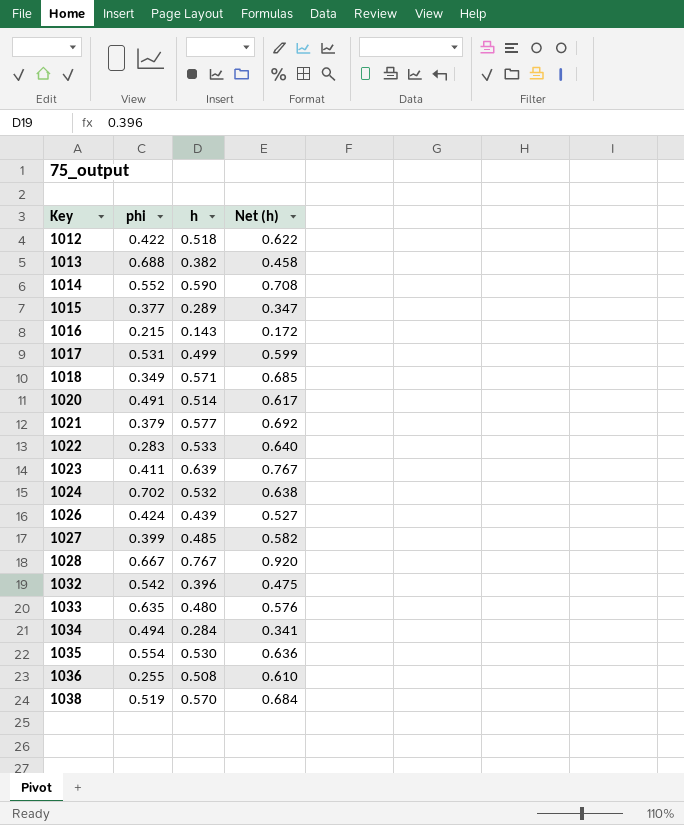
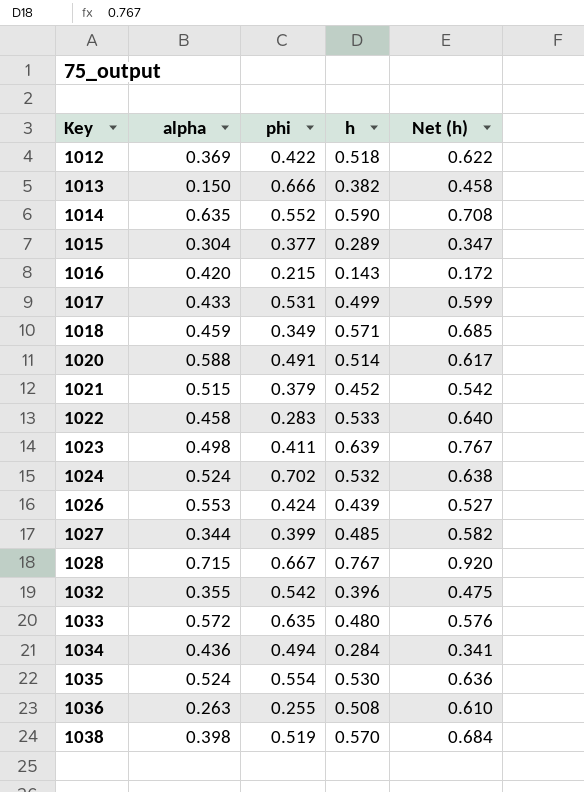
column alpha | position: none -> 2
1013 | phi: 0.688 -> 0.666
1021 | h: 0.577 -> 0.452
1021 | Net (h): 0.692 -> 0.542

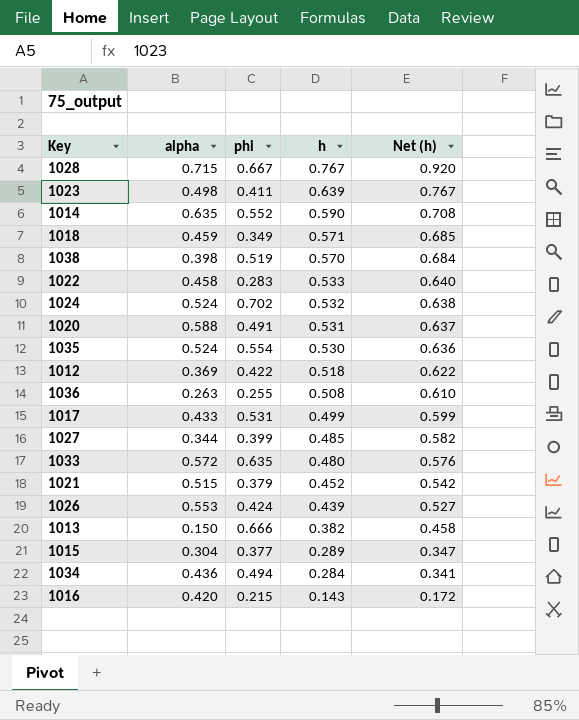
row order: Key ascending -> h descending
row 1032: 0.355 | 0.542 | 0.396 | 0.475 -> none
1020 | h: 0.514 -> 0.531
1020 | Net (h): 0.617 -> 0.637

